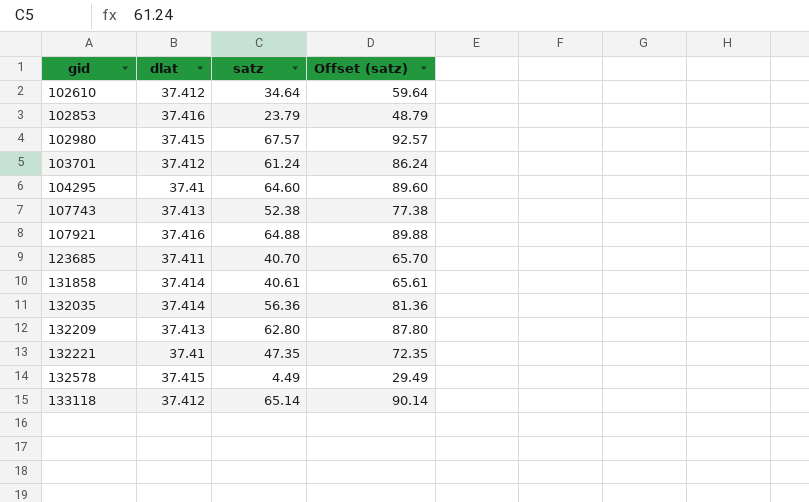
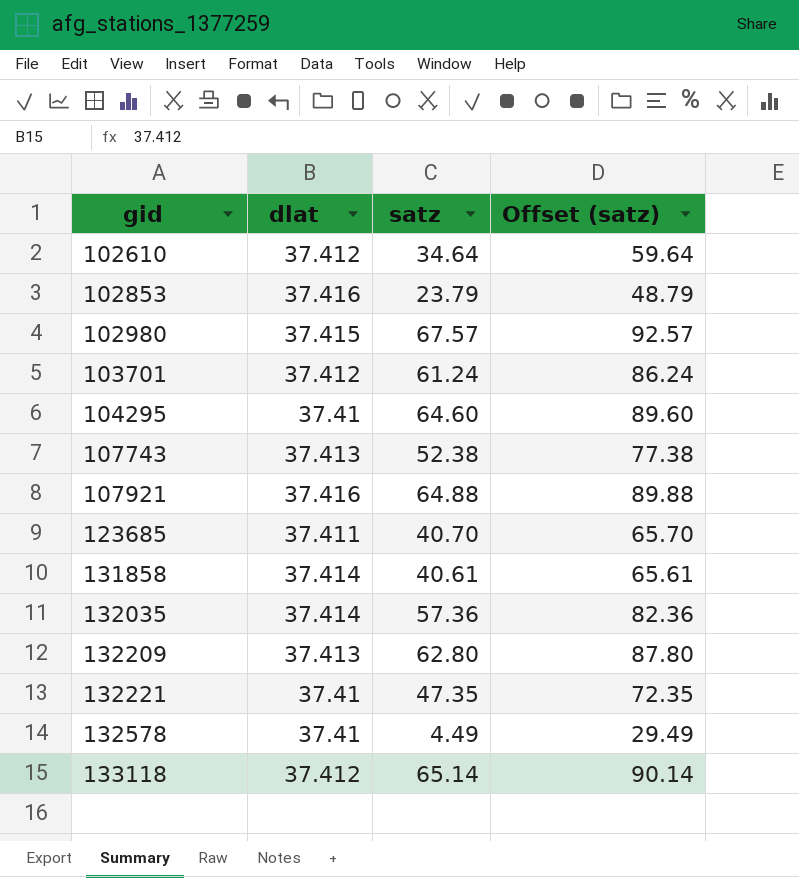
132035 | satz: 56.36 -> 57.36
132035 | Offset (satz): 81.36 -> 82.36
132578 | dlat: 37.415 -> 37.41

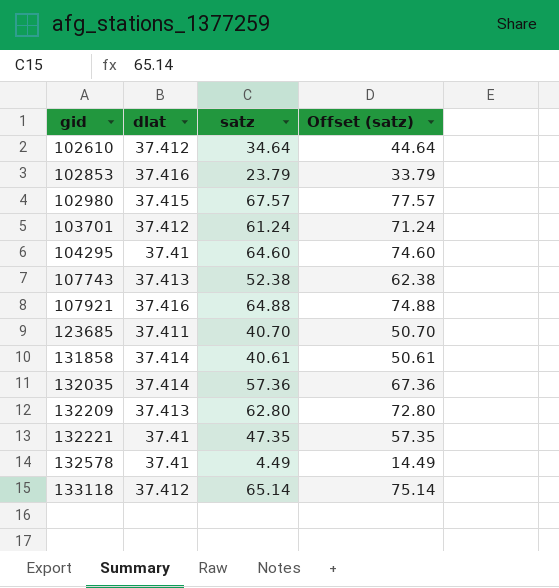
column Offset (satz) | formula: [satz] + 25 -> [satz] + 10

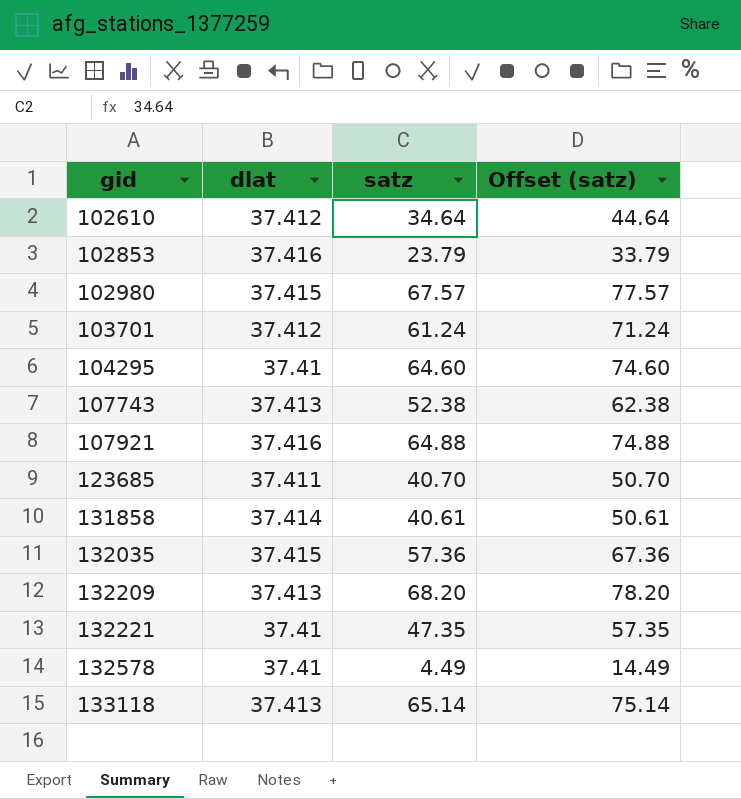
132035 | dlat: 37.414 -> 37.415
132209 | satz: 62.80 -> 68.20
132209 | Offset (satz): 72.80 -> 78.20
133118 | dlat: 37.412 -> 37.413

